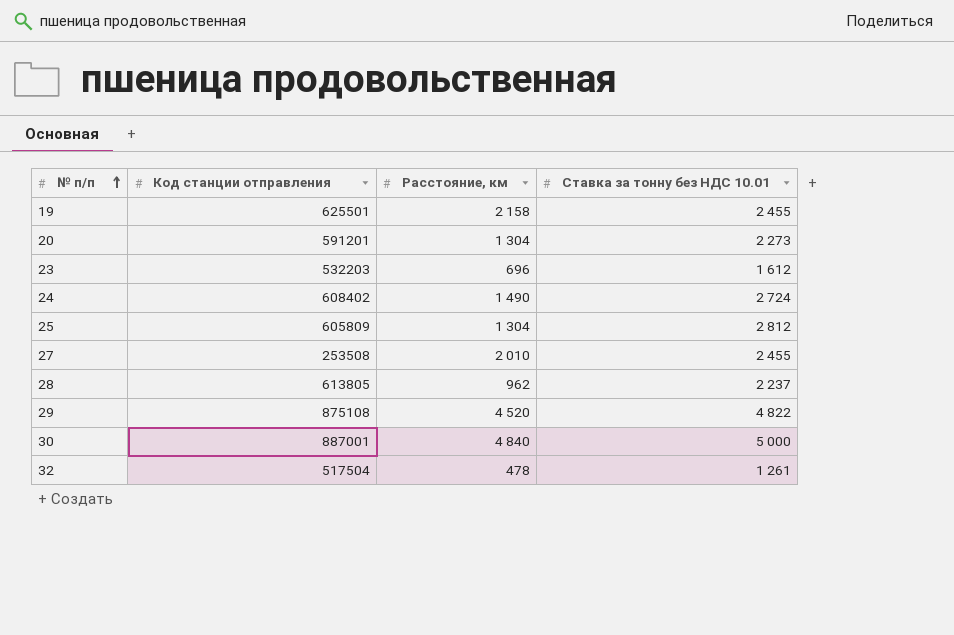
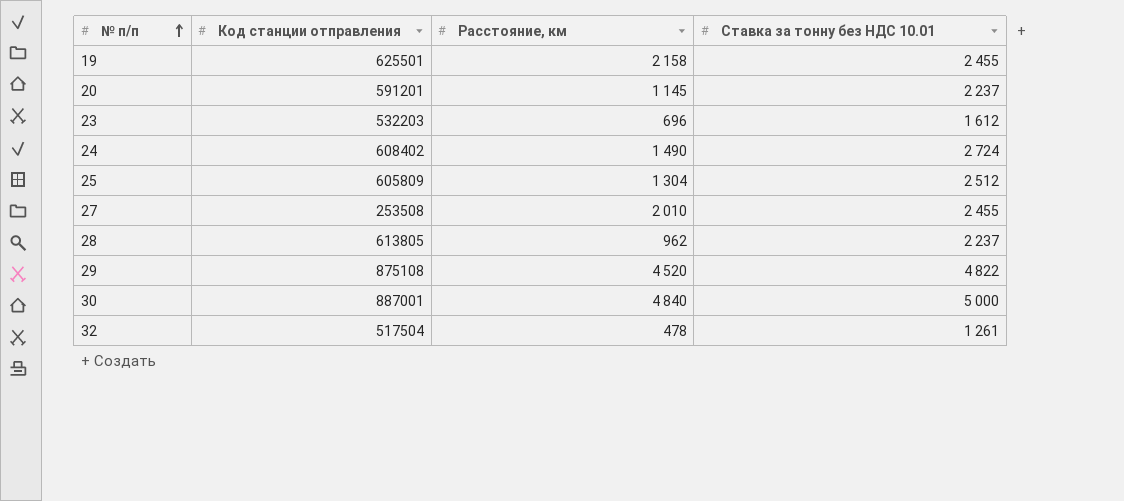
20 | Расстояние, км: 1 304 -> 1 145
20 | Ставка за тонну без НДС 10.01: 2 273 -> 2 237
25 | Ставка за тонну без НДС 10.01: 2 812 -> 2 512

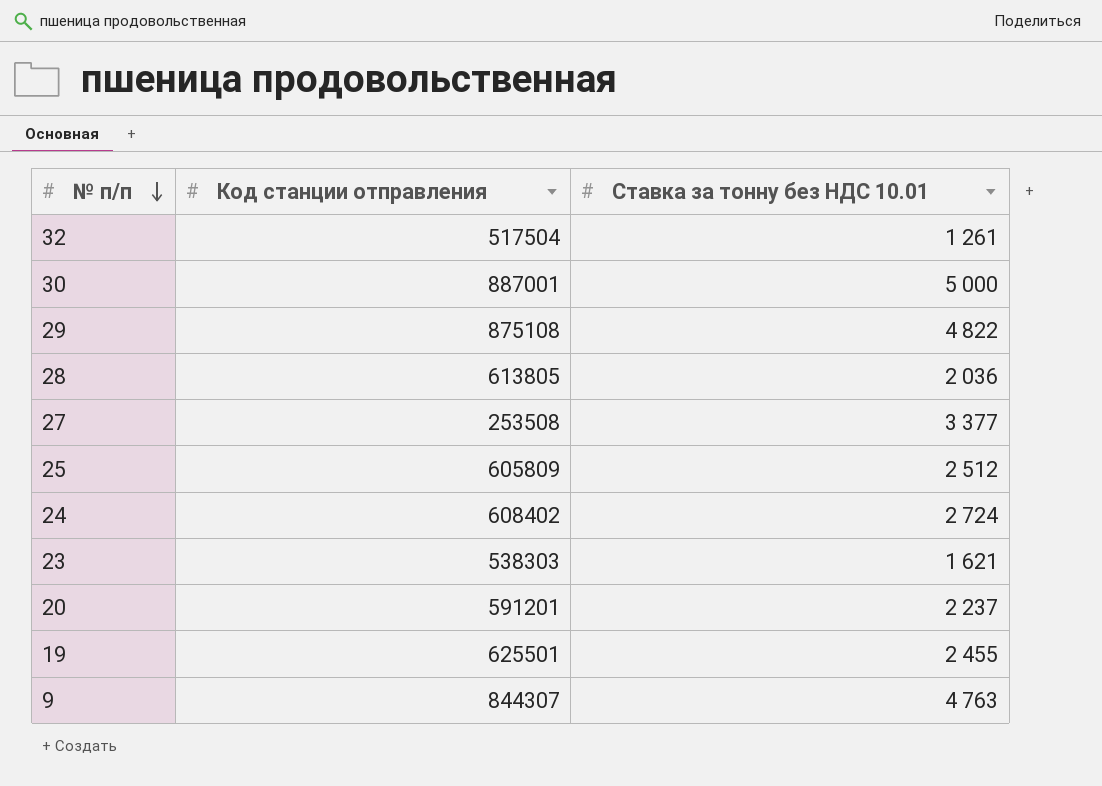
row order: № п/п ascending -> № п/п descending
column Расстояние, км | position: 3 -> none
28 | Ставка за тонну без НДС 10.01: 2 237 -> 2 036
27 | Ставка за тонну без НДС 10.01: 2 455 -> 3 377
23 | Код станции отправления: 532203 -> 538303
23 | Ставка за тонну без НДС 10.01: 1 612 -> 1 621
row 9: none -> 844307 | 4 763

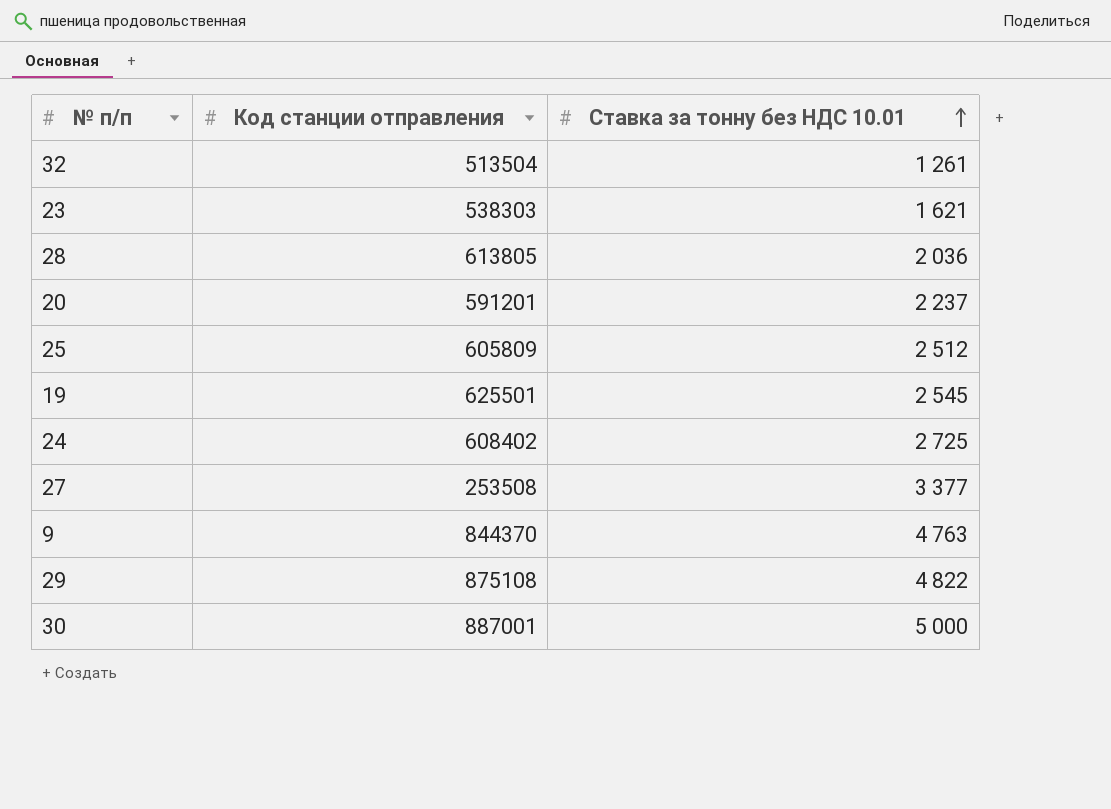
row order: № п/п descending -> Ставка за тонну без НДС 10.01 ascending
32 | Код станции отправления: 517504 -> 513504
19 | Ставка за тонну без НДС 10.01: 2 455 -> 2 545
24 | Ставка за тонну без НДС 10.01: 2 724 -> 2 725
9 | Код станции отправления: 844307 -> 844370

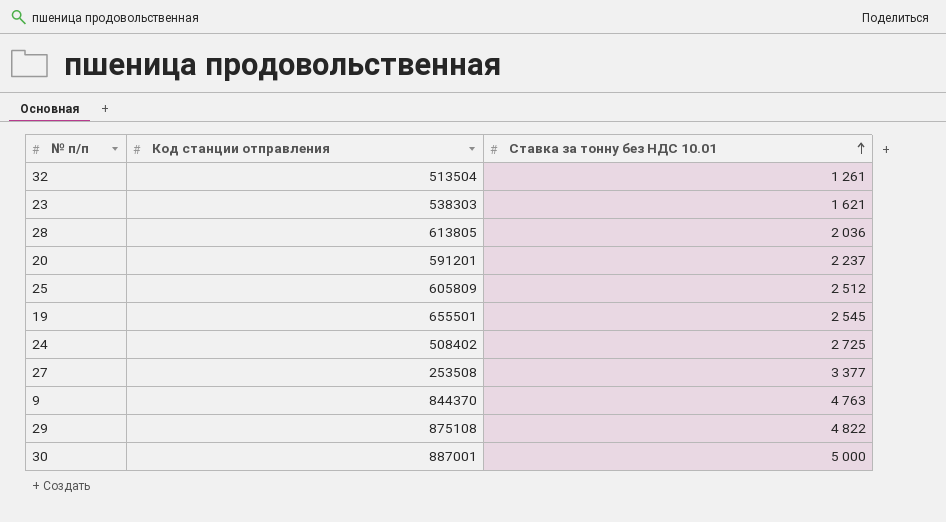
19 | Код станции отправления: 625501 -> 655501
24 | Код станции отправления: 608402 -> 508402

